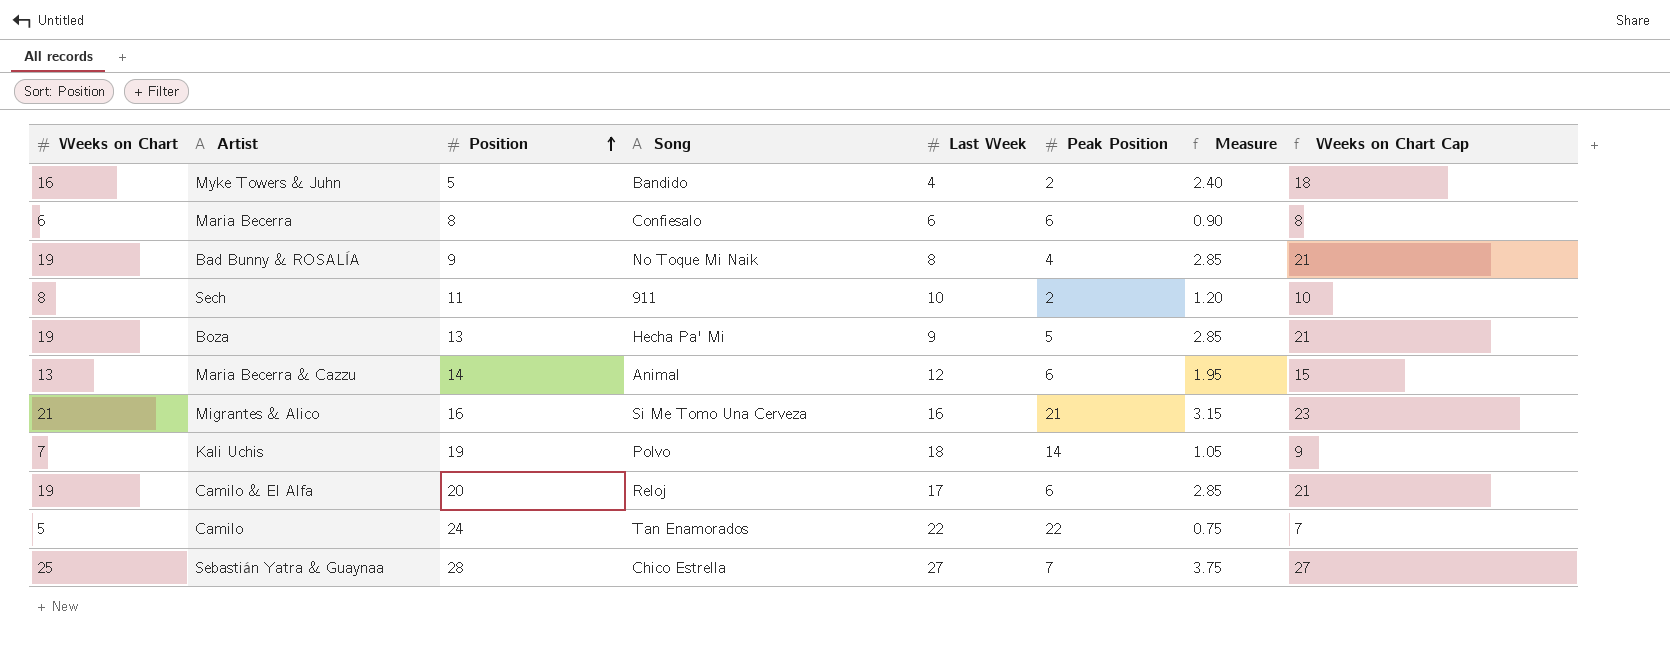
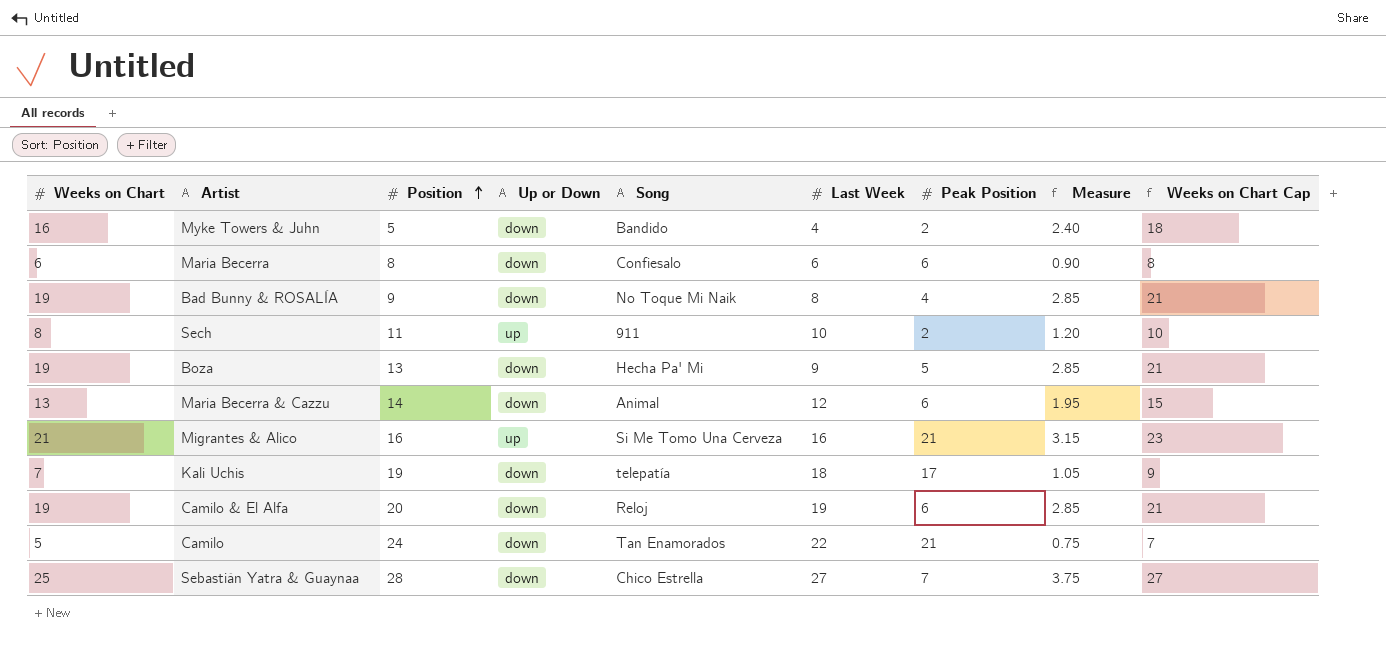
column Up or Down | position: none -> 4
Kali Uchis | Song: Polvo -> telepatía
Kali Uchis | Peak Position: 14 -> 17
Camilo & El Alfa | Last Week: 17 -> 19
Camilo | Peak Position: 22 -> 21

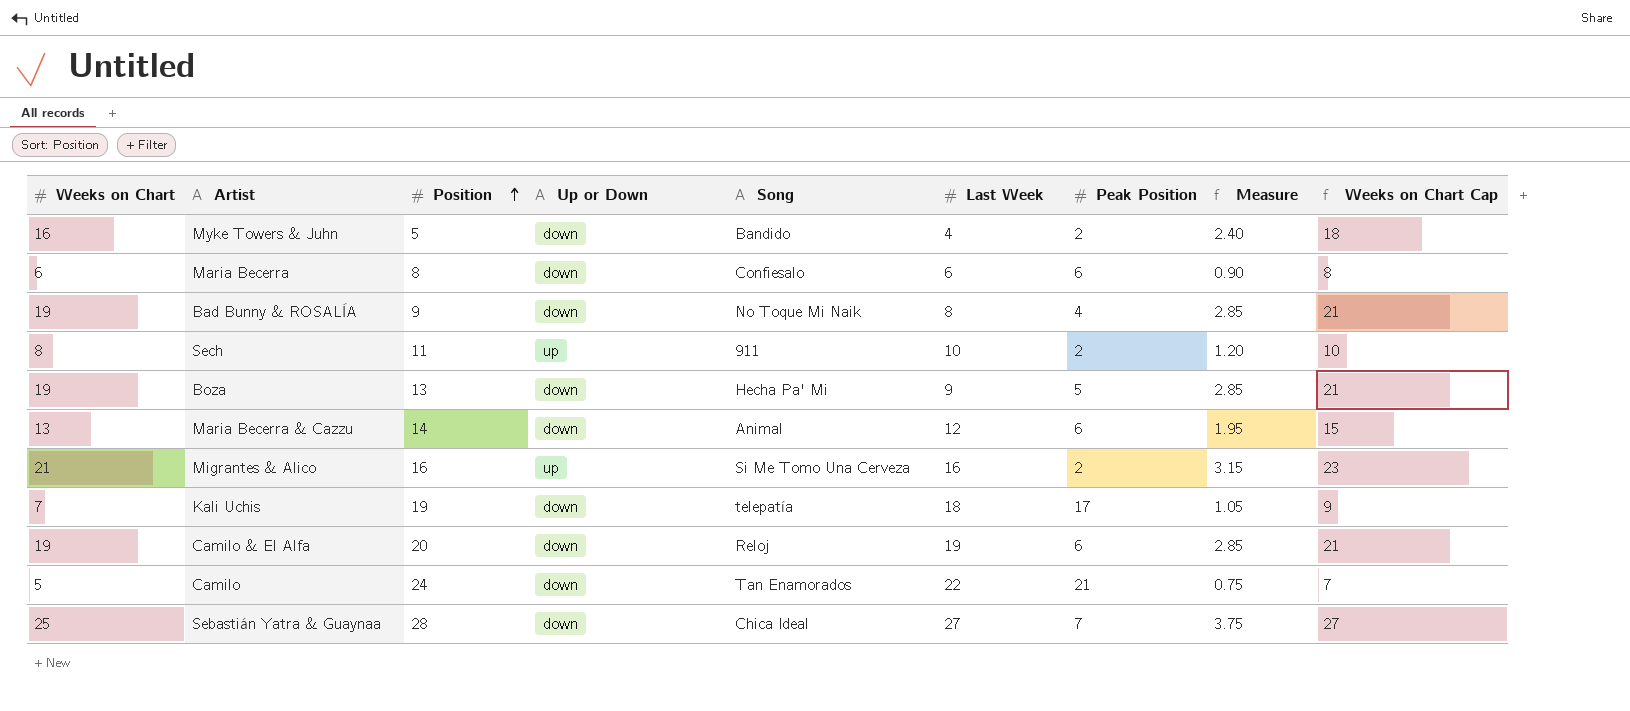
Migrantes & Alico | Peak Position: 21 -> 2
Sebastián Yatra & Guaynaa | Song: Chico Estrella -> Chica Ideal

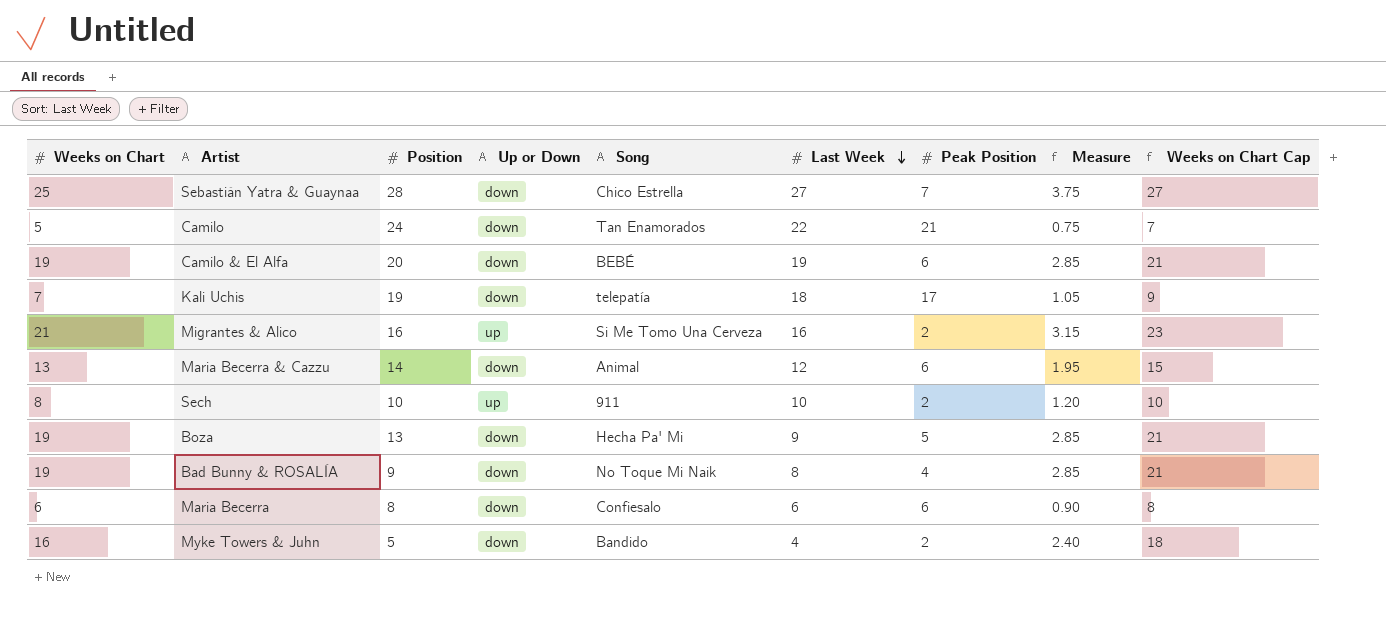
row order: Position ascending -> Last Week descending
Sebastián Yatra & Guaynaa | Song: Chica Ideal -> Chico Estrella
Camilo & El Alfa | Song: Reloj -> BEBÉ
Sech | Position: 11 -> 10

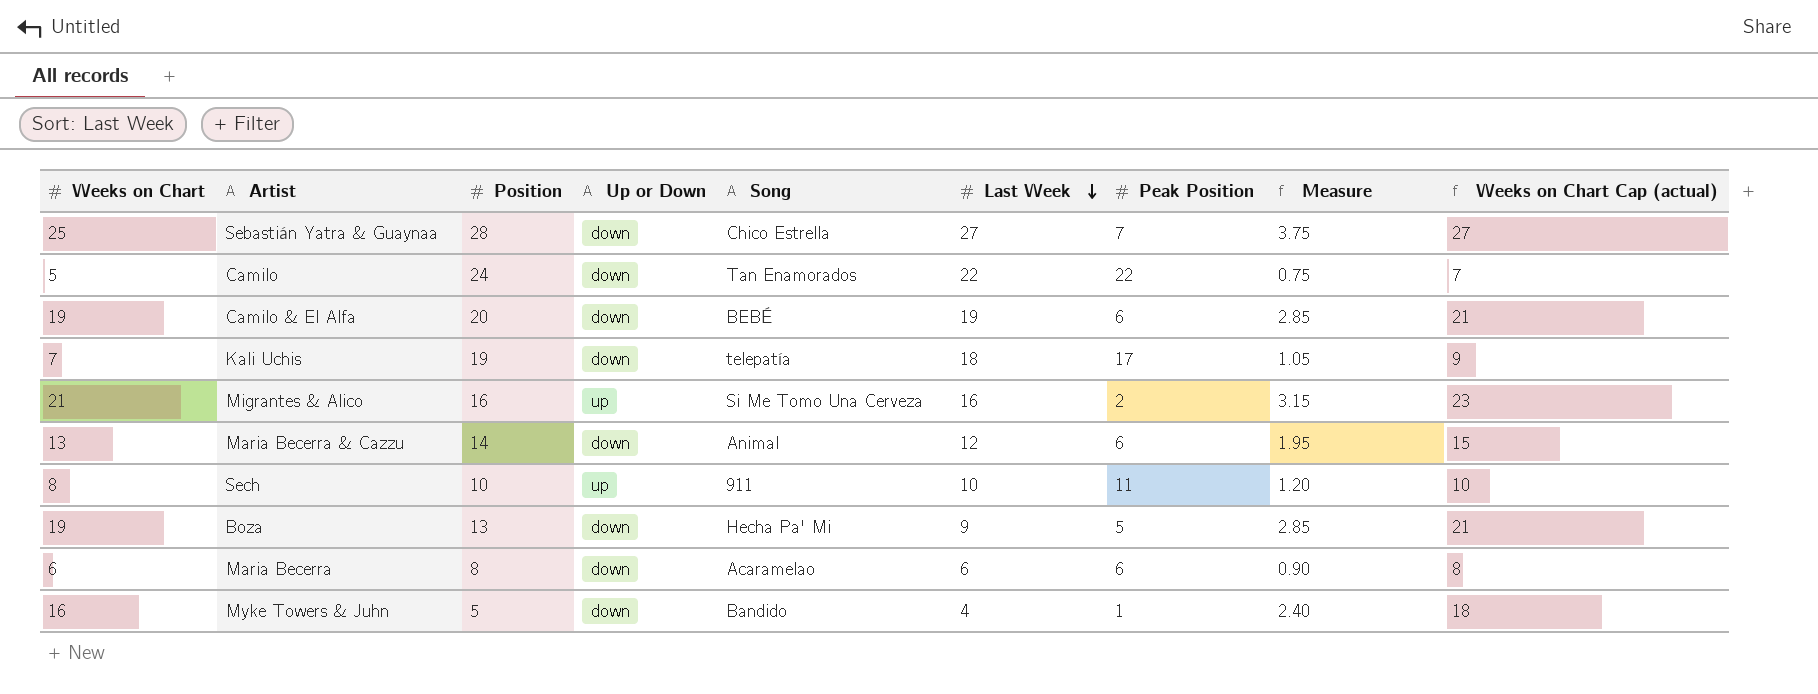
column name: Weeks on Chart Cap -> Weeks on Chart Cap (actual)
row Bad Bunny & ROSALÍA: 19 | 9 | down | No Toque Mi Naik | 8 | 4 | 2.85 | 21 -> none
Camilo | Peak Position: 21 -> 22
Sech | Peak Position: 2 -> 11
Maria Becerra | Song: Confiesalo -> Acaramelao
Myke Towers & Juhn | Peak Position: 2 -> 1

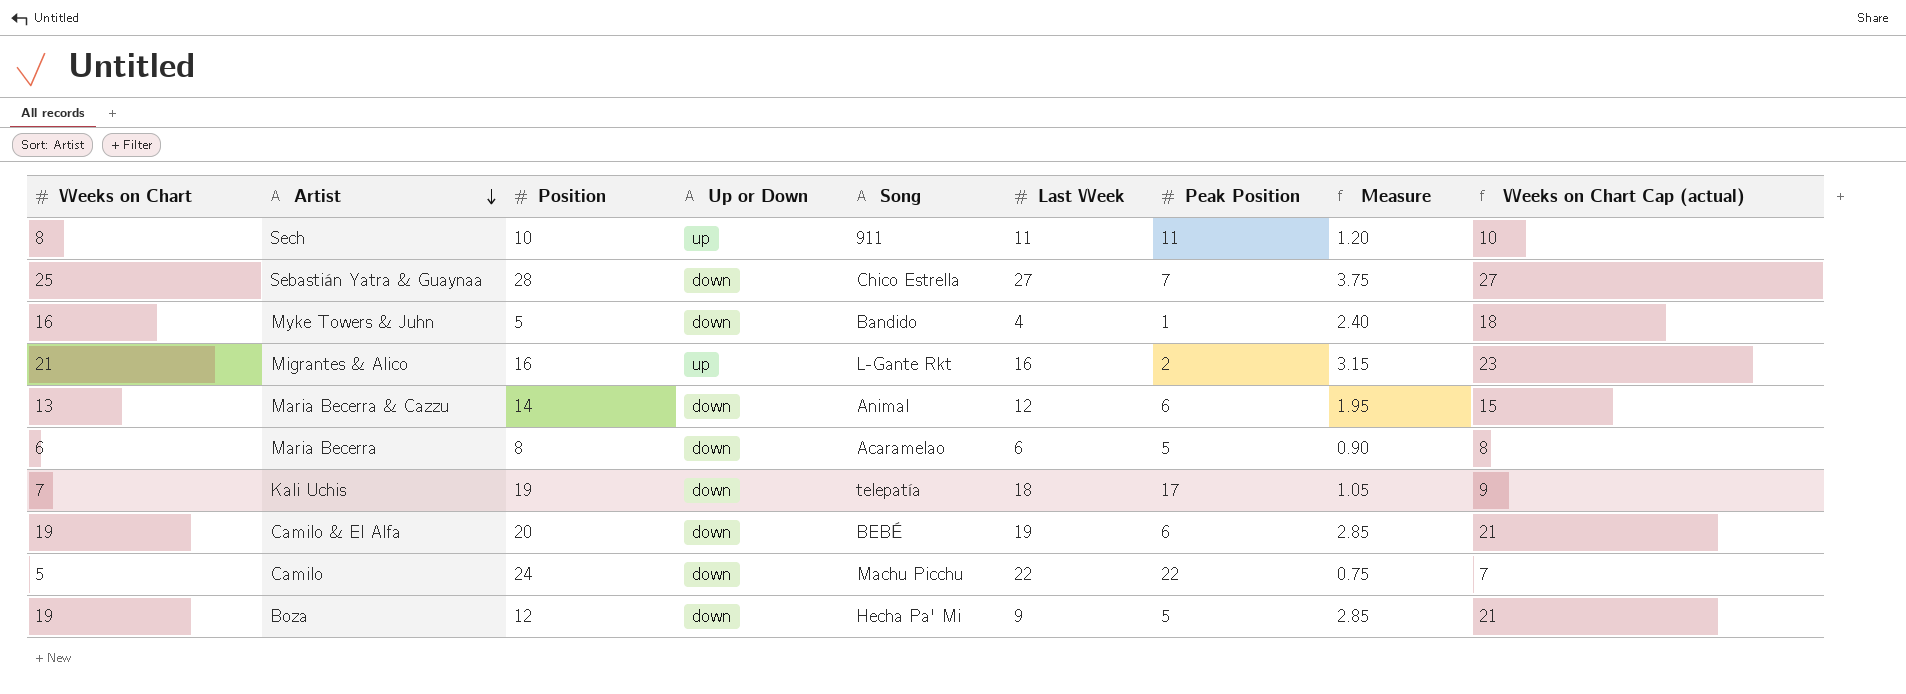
row order: Last Week descending -> Artist descending
Sech | Last Week: 10 -> 11
Migrantes & Alico | Song: Si Me Tomo Una Cerveza -> L-Gante Rkt
Maria Becerra | Peak Position: 6 -> 5
Camilo | Song: Tan Enamorados -> Machu Picchu
Boza | Position: 13 -> 12

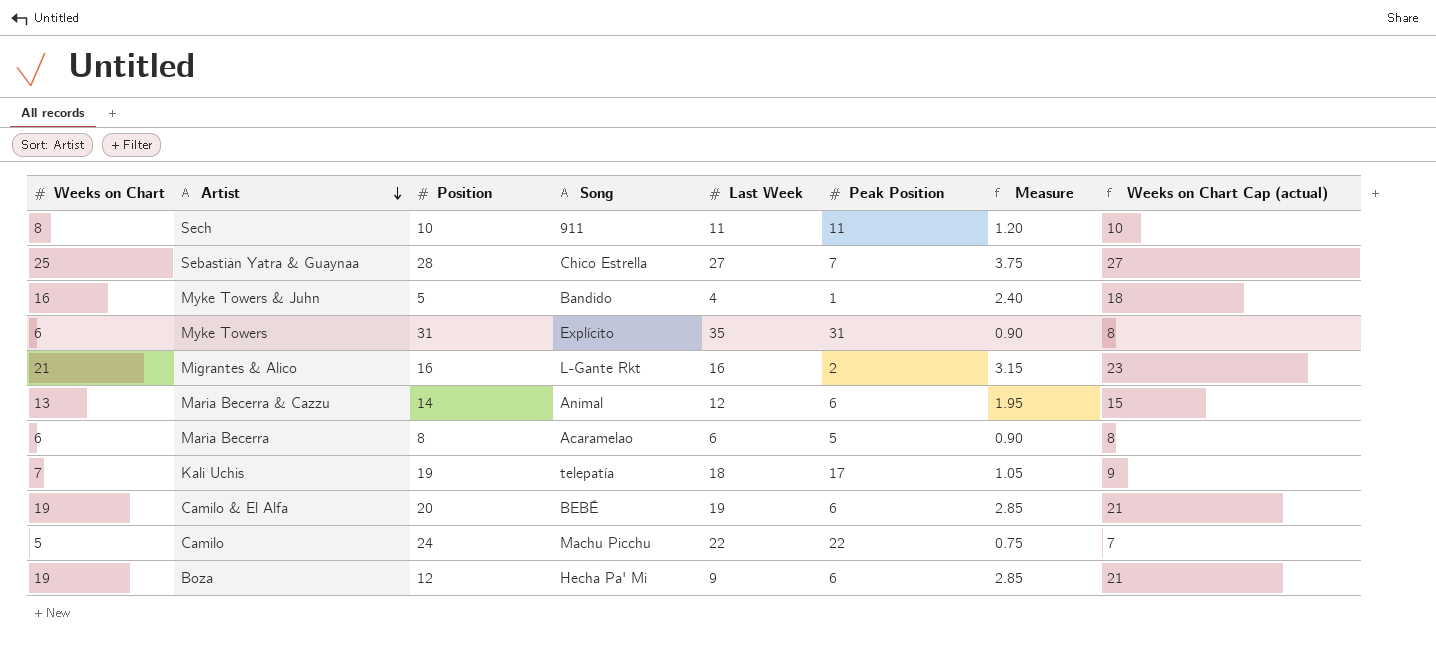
column Up or Down | position: 4 -> none
row Myke Towers: none -> 6 | 31 | Explícito | 35 | 31 | 0.90 | 8
Boza | Peak Position: 5 -> 6

